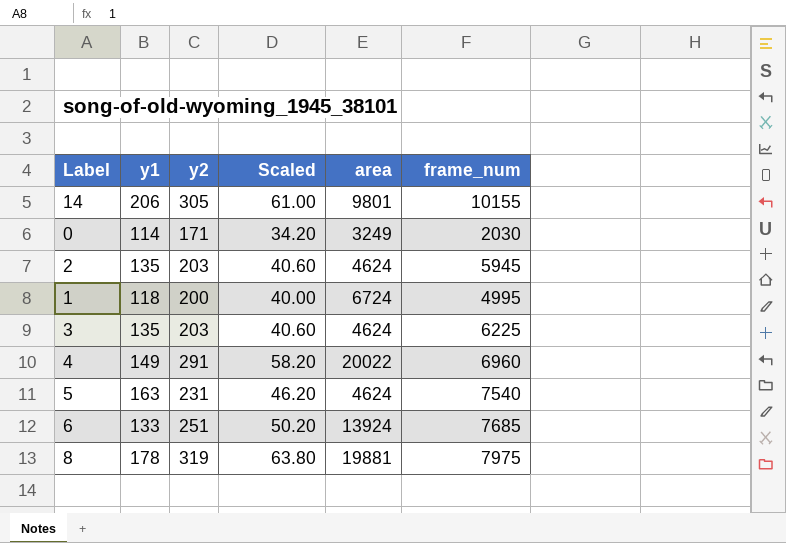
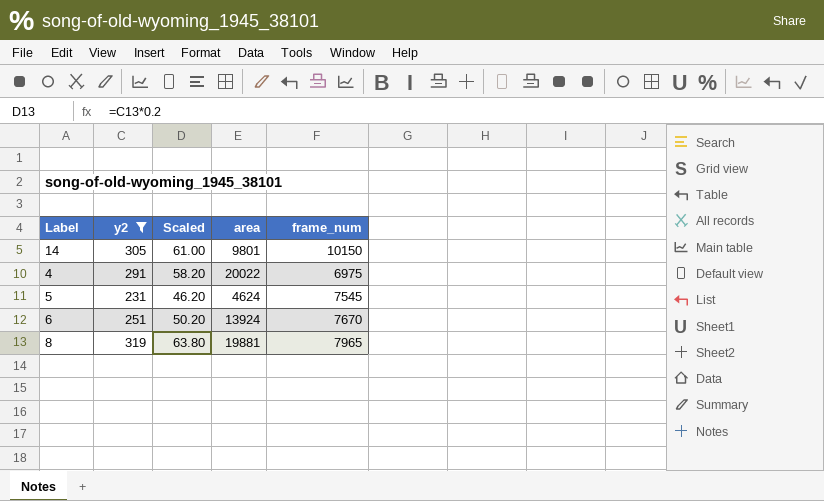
filter: none -> y2 >= 231
column y1 | position: 2 -> none
14 | frame_num: 10155 -> 10150
4 | frame_num: 6960 -> 6975
5 | frame_num: 7540 -> 7545
6 | frame_num: 7685 -> 7670
8 | frame_num: 7975 -> 7965

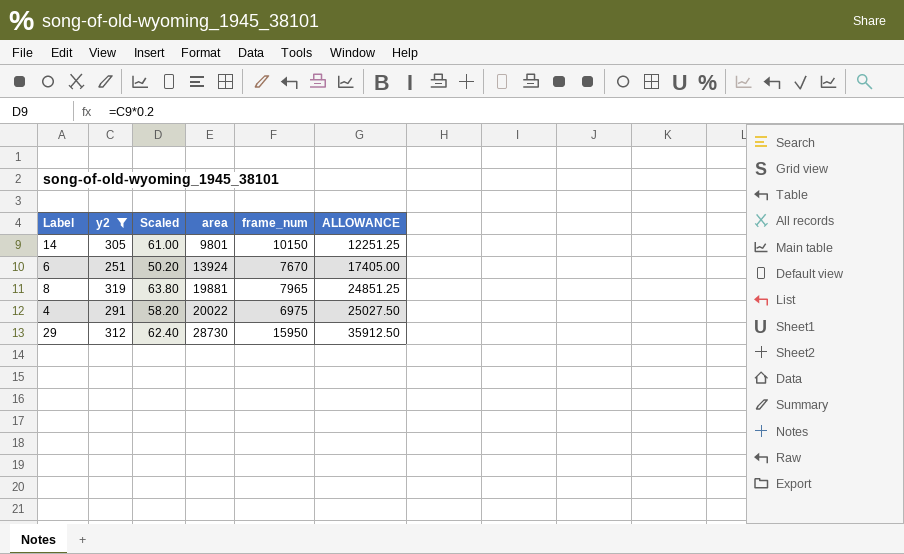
row order: none -> area ascending
column ALLOWANCE | formula: none -> [area] * 1.25
row 5: 231 | 46.20 | 4624 | 7545 -> none
row 29: none -> 312 | 62.40 | 28730 | 15950 | 35912.50

